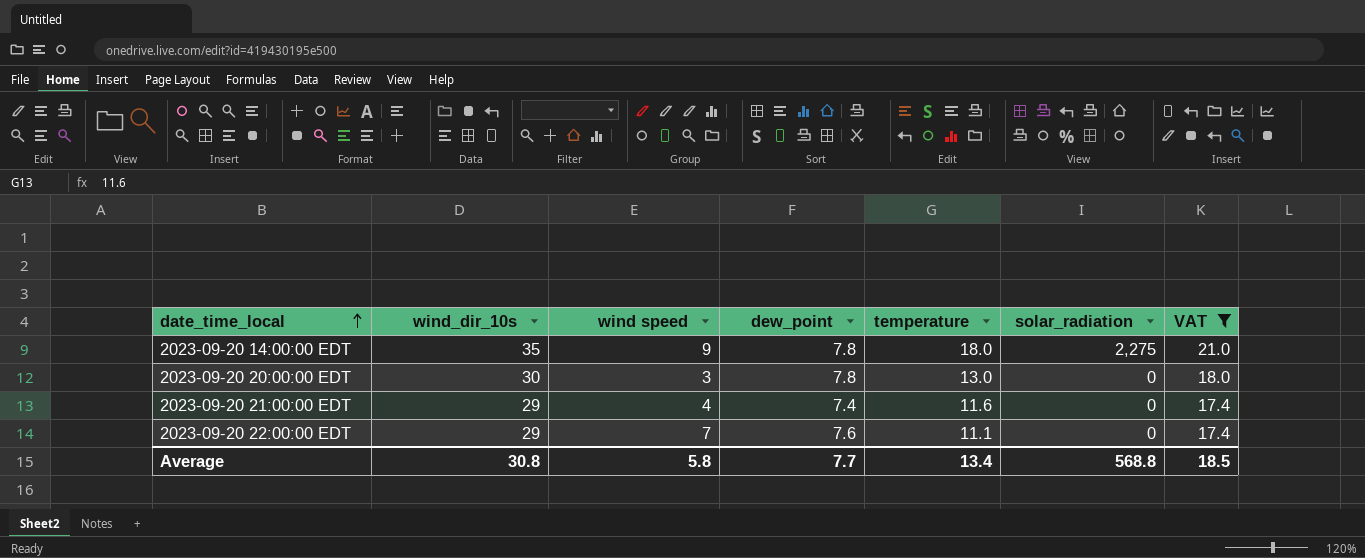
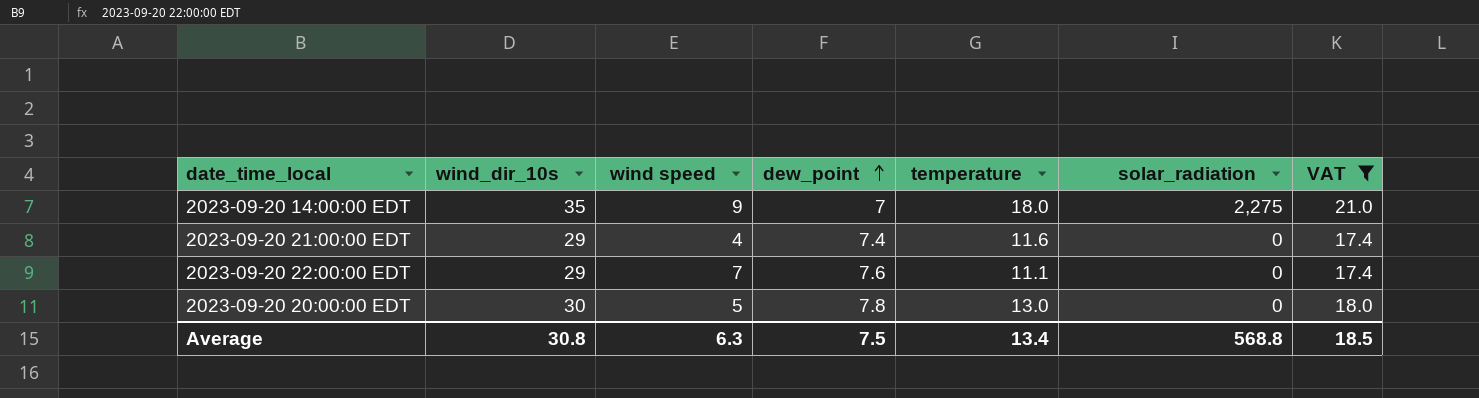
row order: date_time_local ascending -> dew_point ascending
2023-09-20 14:00:00 EDT | dew_point: 7.8 -> 7
2023-09-20 20:00:00 EDT | wind speed: 3 -> 5
Average | wind speed: 5.8 -> 6.3
Average | dew_point: 7.7 -> 7.5

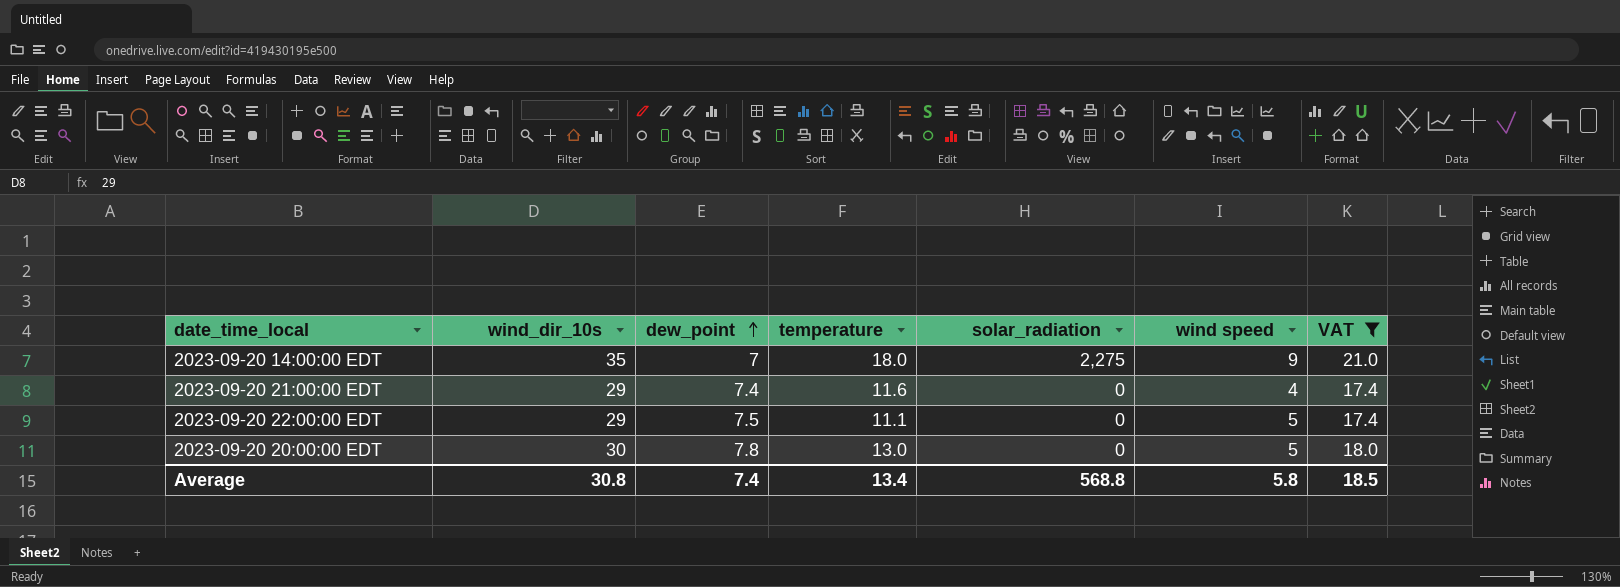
column wind speed | position: 3 -> 6
2023-09-20 22:00:00 EDT | dew_point: 7.6 -> 7.5
2023-09-20 22:00:00 EDT | wind speed: 7 -> 5
Average | dew_point: 7.5 -> 7.4
Average | wind speed: 6.3 -> 5.8

